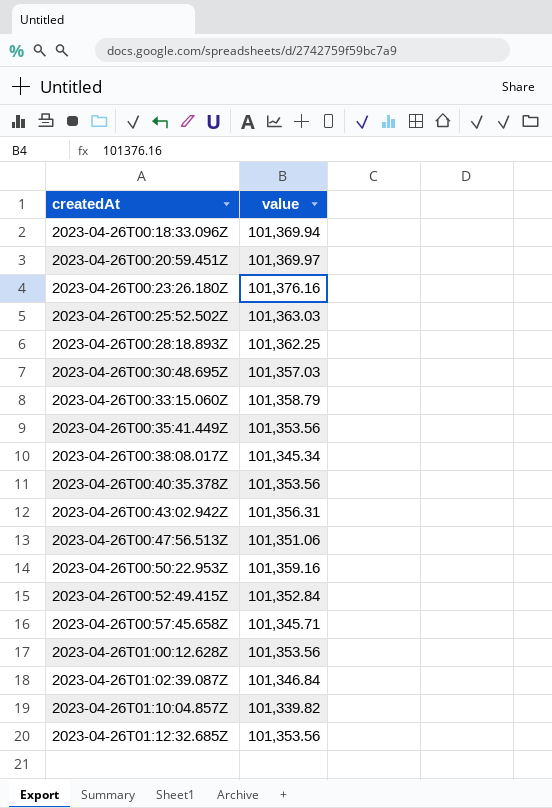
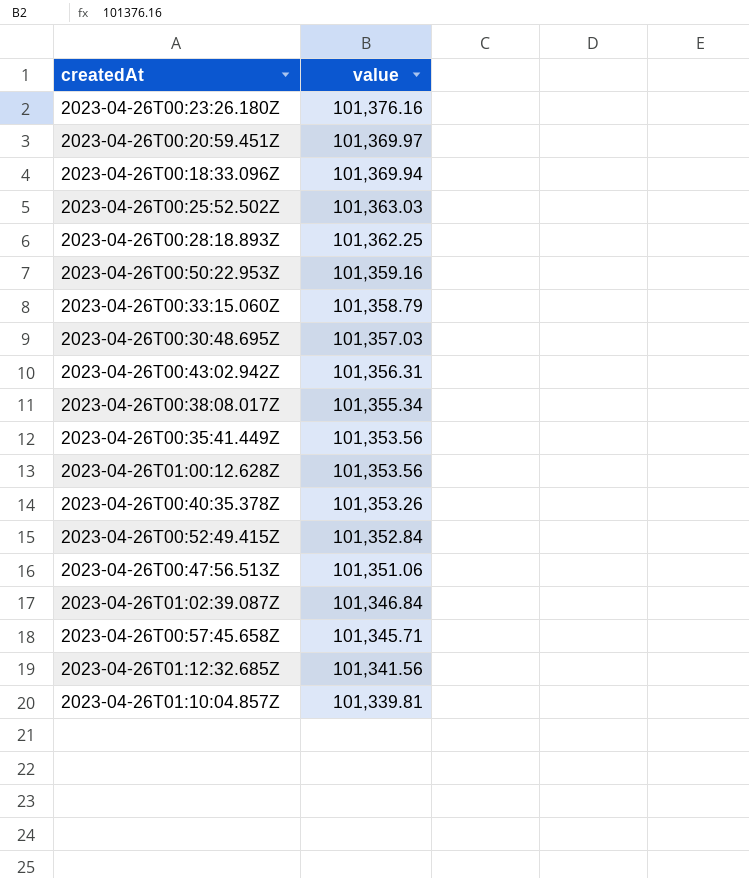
row order: createdAt ascending -> value descending
2023-04-26T00:38:08.017Z | value: 101,345.34 -> 101,355.34
2023-04-26T00:40:35.378Z | value: 101,353.56 -> 101,353.26
2023-04-26T01:12:32.685Z | value: 101,353.56 -> 101,341.56
2023-04-26T01:10:04.857Z | value: 101,339.82 -> 101,339.81

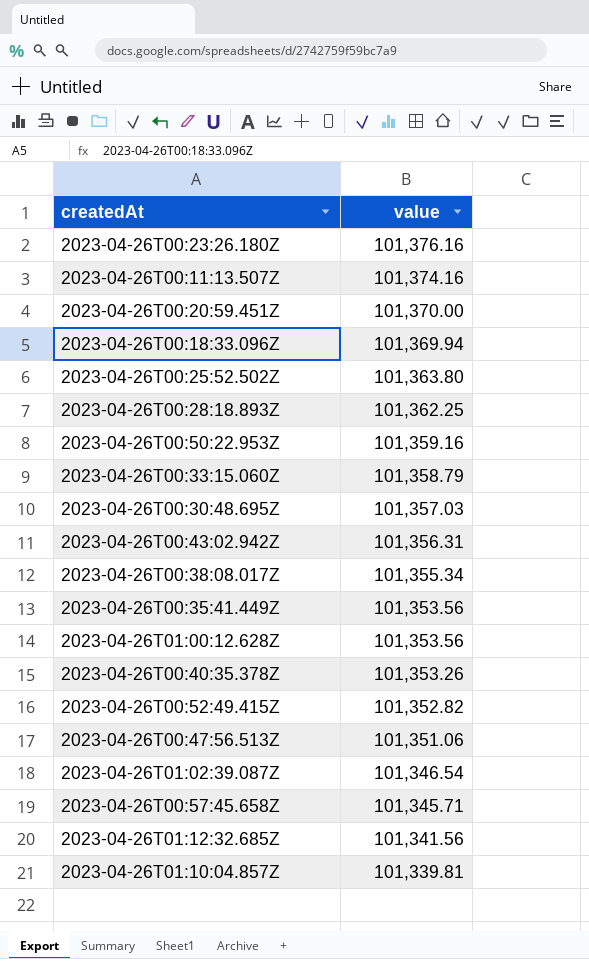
row 2023-04-26T00:11:13.507Z: none -> 101,374.16
2023-04-26T00:20:59.451Z | value: 101,369.97 -> 101,370.00
2023-04-26T00:25:52.502Z | value: 101,363.03 -> 101,363.80
2023-04-26T00:52:49.415Z | value: 101,352.84 -> 101,352.82
2023-04-26T01:02:39.087Z | value: 101,346.84 -> 101,346.54

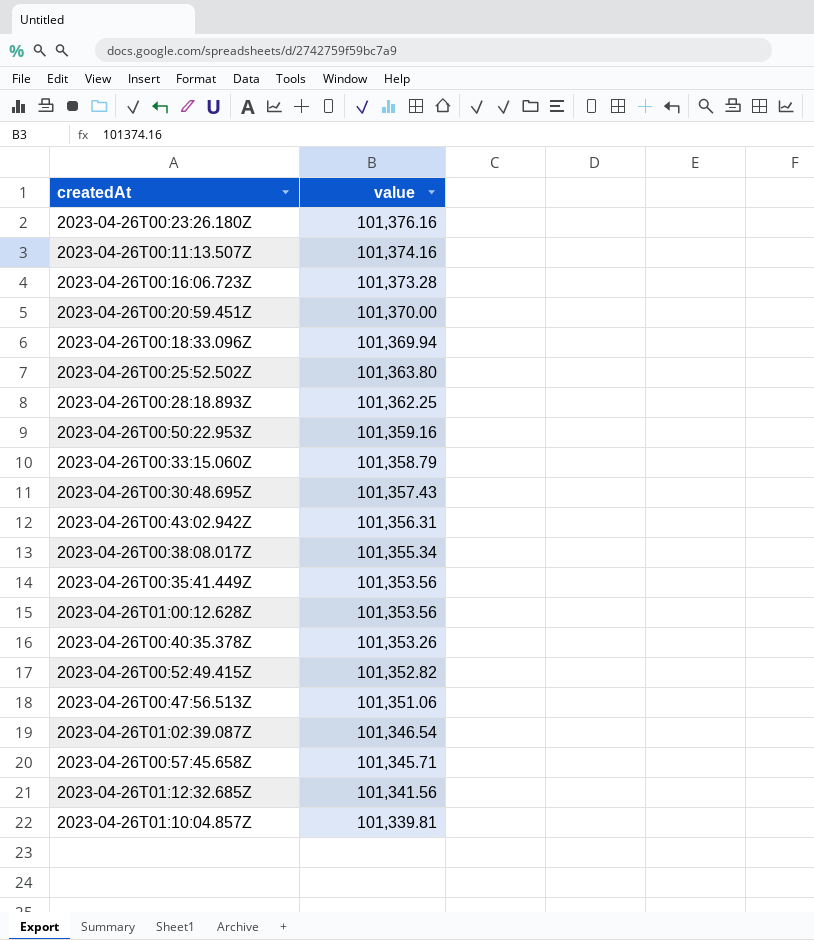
row 2023-04-26T00:16:06.723Z: none -> 101,373.28
2023-04-26T00:30:48.695Z | value: 101,357.03 -> 101,357.43

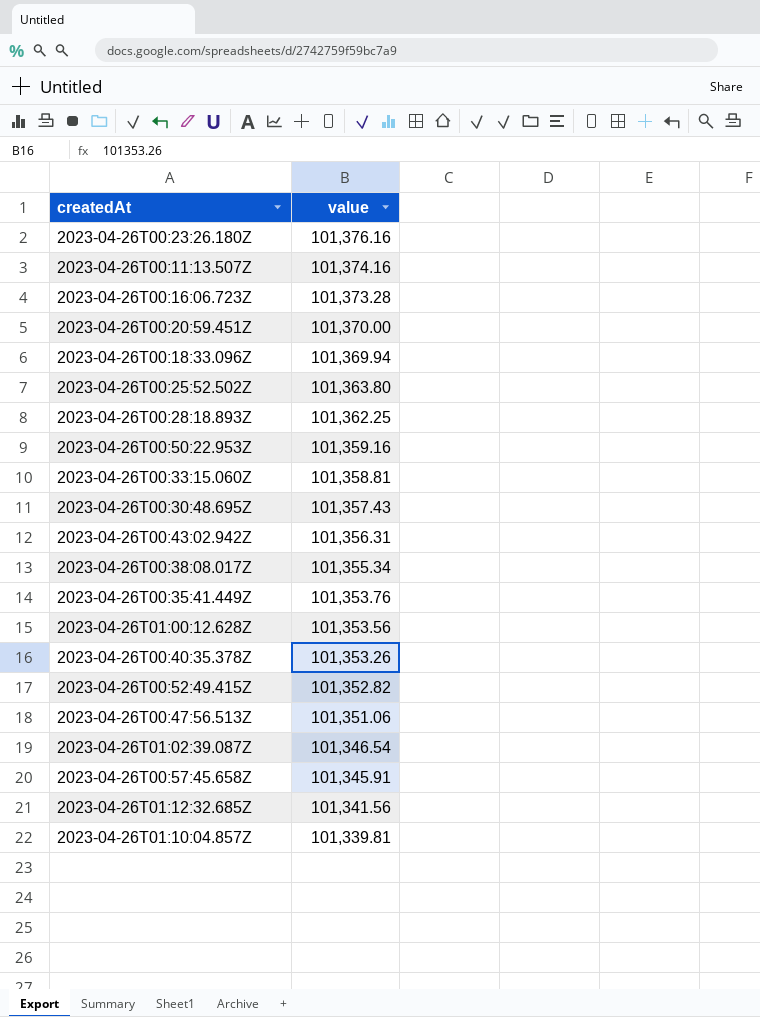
2023-04-26T00:33:15.060Z | value: 101,358.79 -> 101,358.81
2023-04-26T00:35:41.449Z | value: 101,353.56 -> 101,353.76
2023-04-26T00:57:45.658Z | value: 101,345.71 -> 101,345.91

